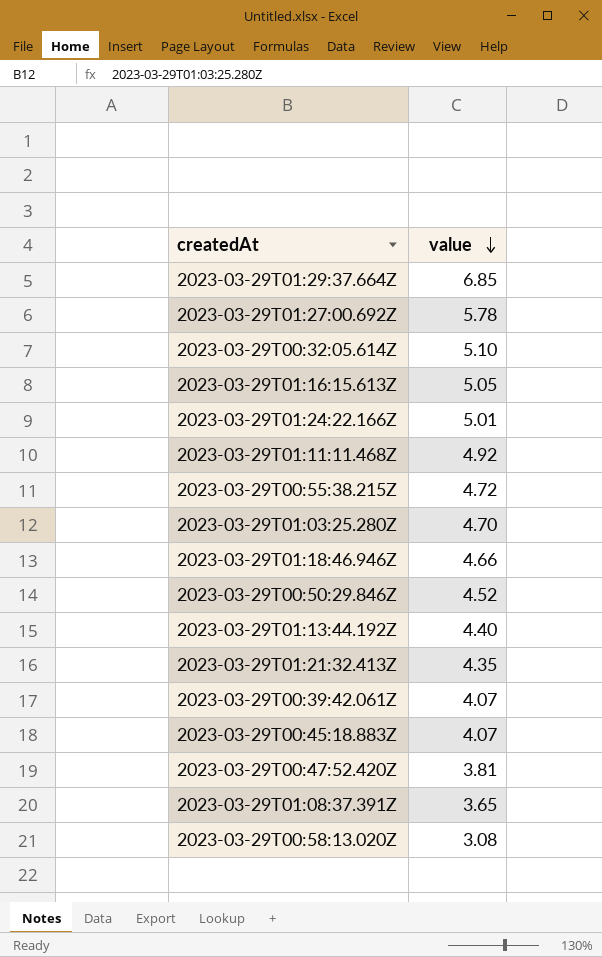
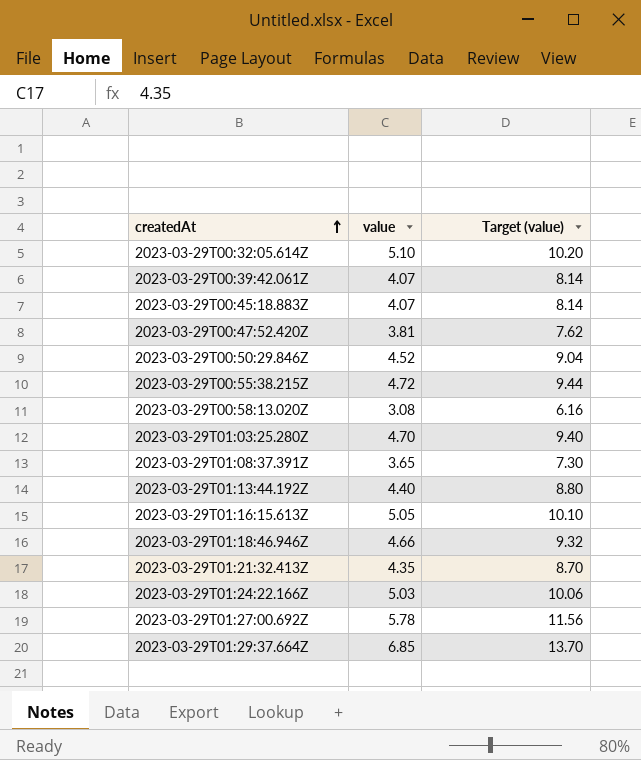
row order: value descending -> createdAt ascending
column Target (value) | formula: none -> [value] * 2
row 2023-03-29T01:11:11.468Z: 4.92 -> none
2023-03-29T01:24:22.166Z | value: 5.01 -> 5.03

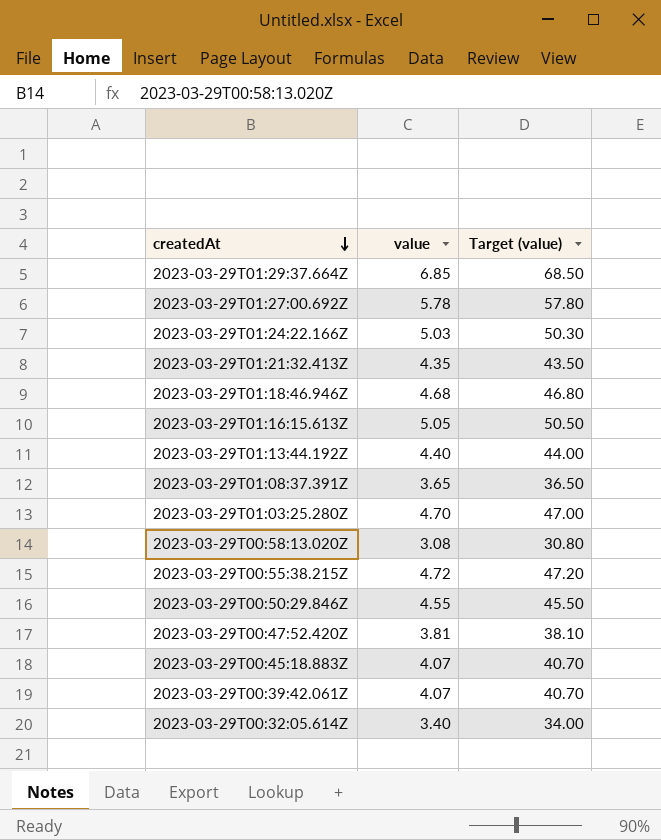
row order: createdAt ascending -> createdAt descending
column Target (value) | formula: [value] * 2 -> [value] * 10
2023-03-29T01:18:46.946Z | value: 4.66 -> 4.68
2023-03-29T00:50:29.846Z | value: 4.52 -> 4.55
2023-03-29T00:32:05.614Z | value: 5.10 -> 3.40

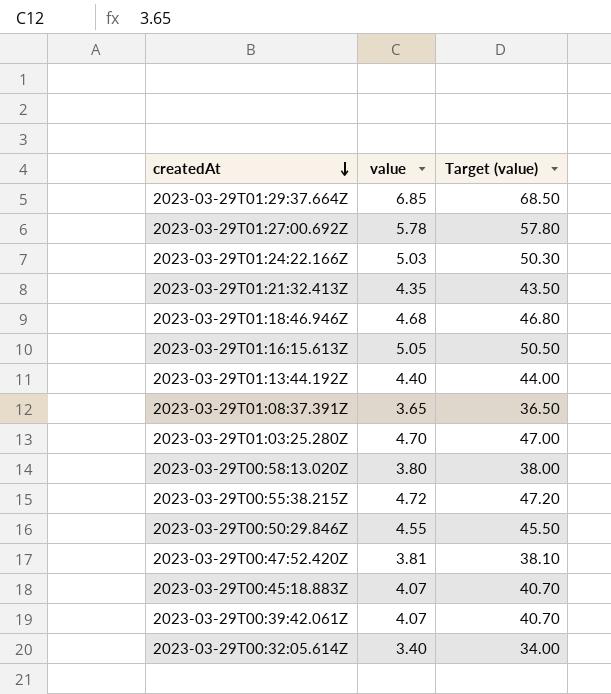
2023-03-29T00:58:13.020Z | value: 3.08 -> 3.80
2023-03-29T00:58:13.020Z | Target (value): 30.80 -> 38.00

